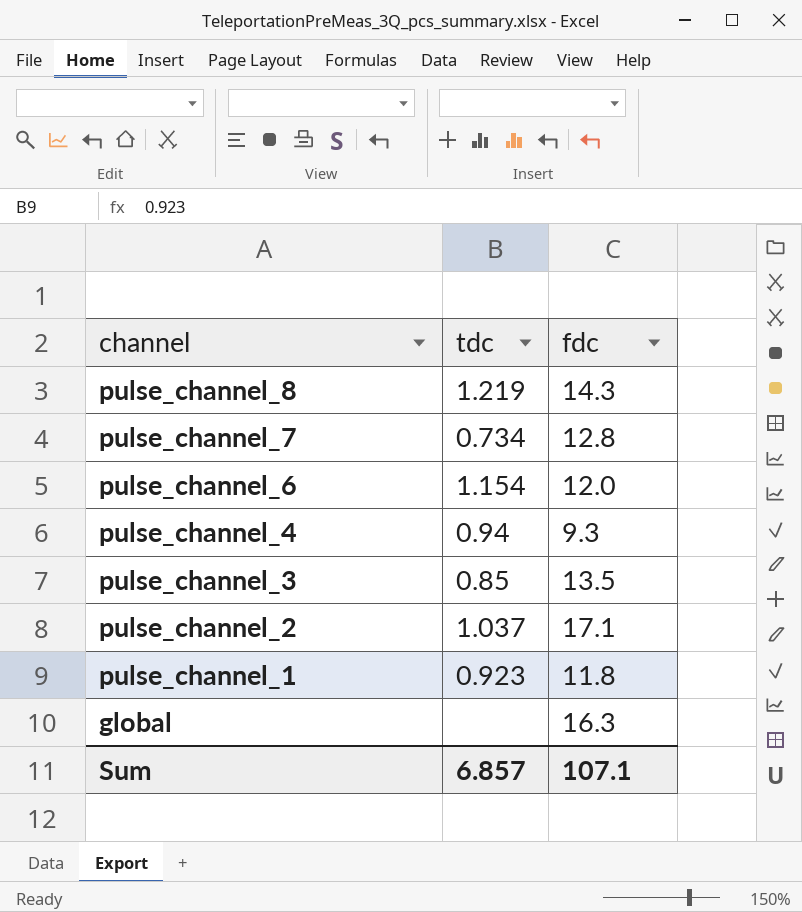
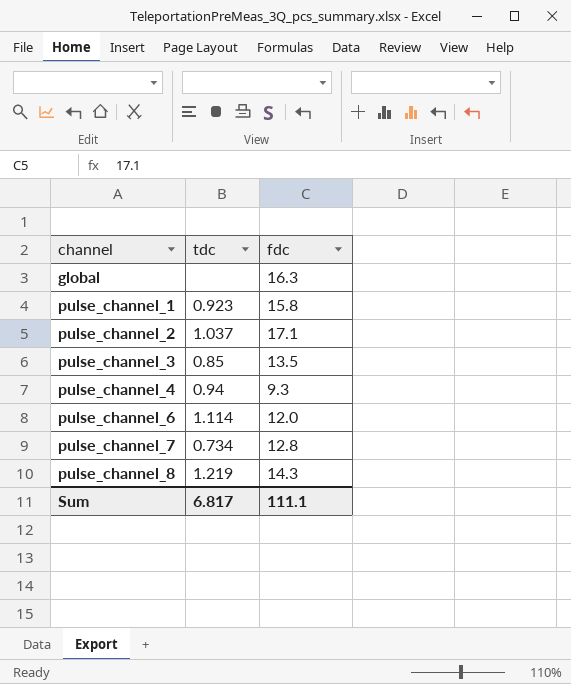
row order: channel descending -> channel ascending
pulse_channel_1 | fdc: 11.8 -> 15.8
pulse_channel_6 | tdc: 1.154 -> 1.114
Sum | tdc: 6.857 -> 6.817
Sum | fdc: 107.1 -> 111.1

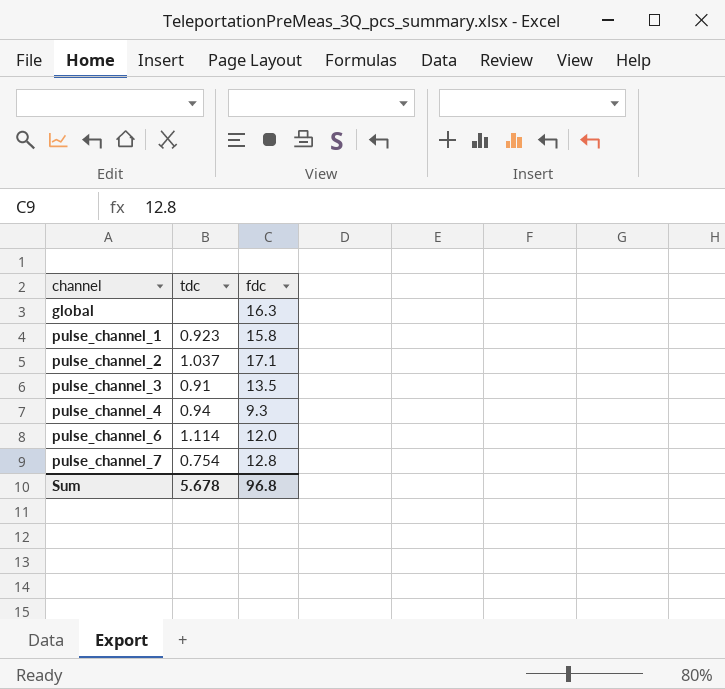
row pulse_channel_8: 1.219 | 14.3 -> none
pulse_channel_3 | tdc: 0.85 -> 0.91
pulse_channel_7 | tdc: 0.734 -> 0.754
Sum | tdc: 6.817 -> 5.678
Sum | fdc: 111.1 -> 96.8

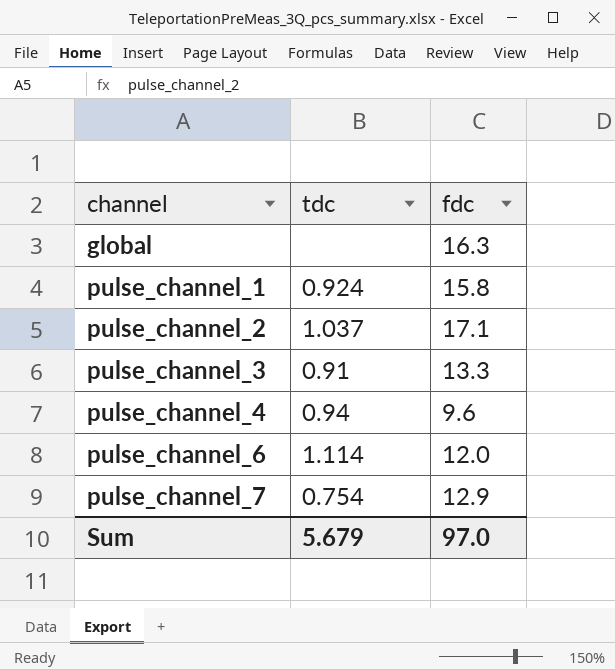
pulse_channel_1 | tdc: 0.923 -> 0.924
pulse_channel_3 | fdc: 13.5 -> 13.3
pulse_channel_4 | fdc: 9.3 -> 9.6
pulse_channel_7 | fdc: 12.8 -> 12.9
Sum | tdc: 5.678 -> 5.679
Sum | fdc: 96.8 -> 97.0

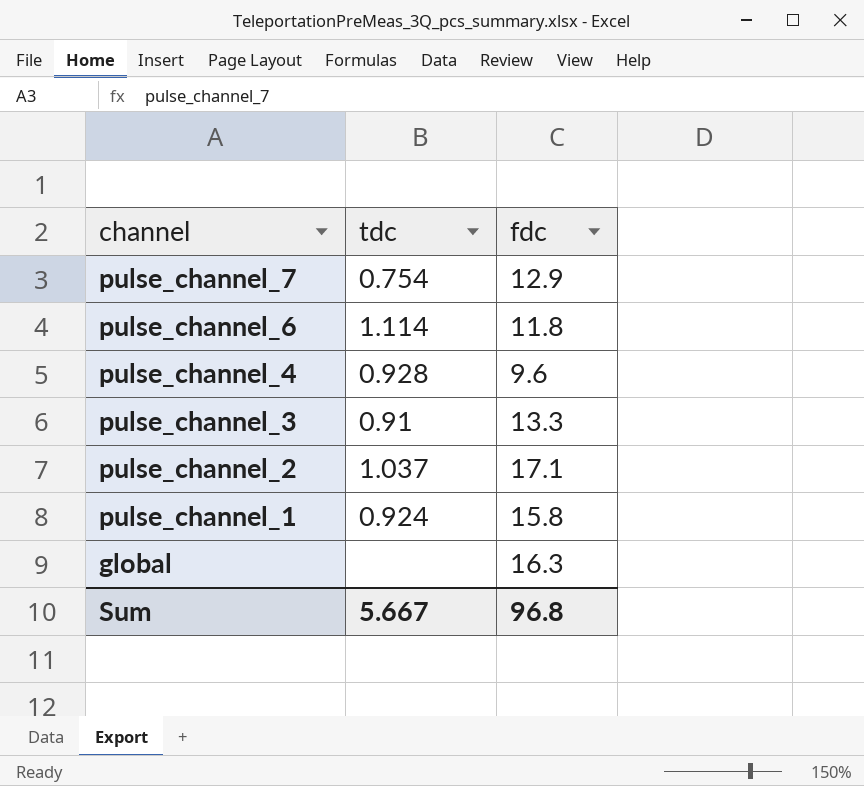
row order: channel ascending -> channel descending
pulse_channel_6 | fdc: 12.0 -> 11.8
pulse_channel_4 | tdc: 0.94 -> 0.928
Sum | tdc: 5.679 -> 5.667
Sum | fdc: 97.0 -> 96.8

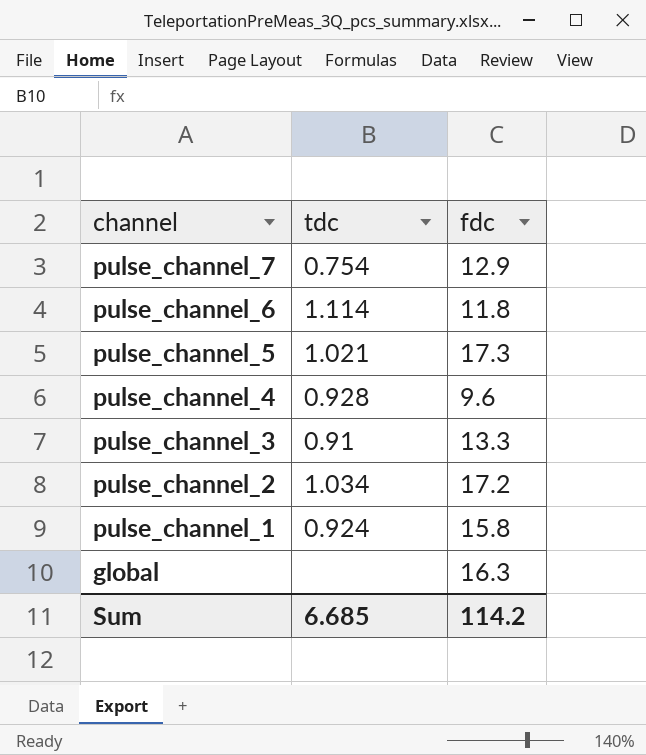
row pulse_channel_5: none -> 1.021 | 17.3
pulse_channel_2 | tdc: 1.037 -> 1.034
pulse_channel_2 | fdc: 17.1 -> 17.2
Sum | tdc: 5.667 -> 6.685
Sum | fdc: 96.8 -> 114.2

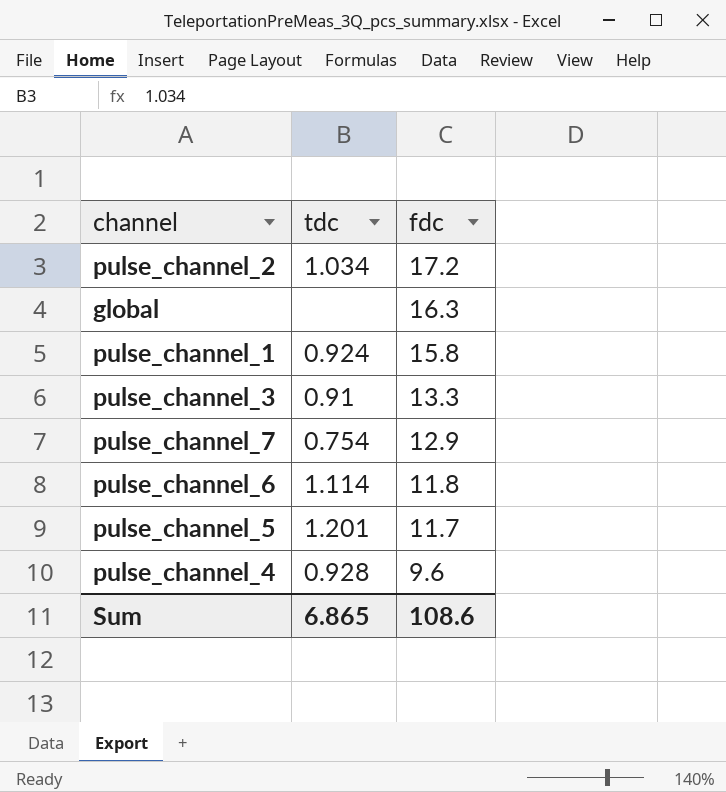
row order: channel descending -> fdc descending
pulse_channel_5 | tdc: 1.021 -> 1.201
pulse_channel_5 | fdc: 17.3 -> 11.7
Sum | tdc: 6.685 -> 6.865
Sum | fdc: 114.2 -> 108.6

